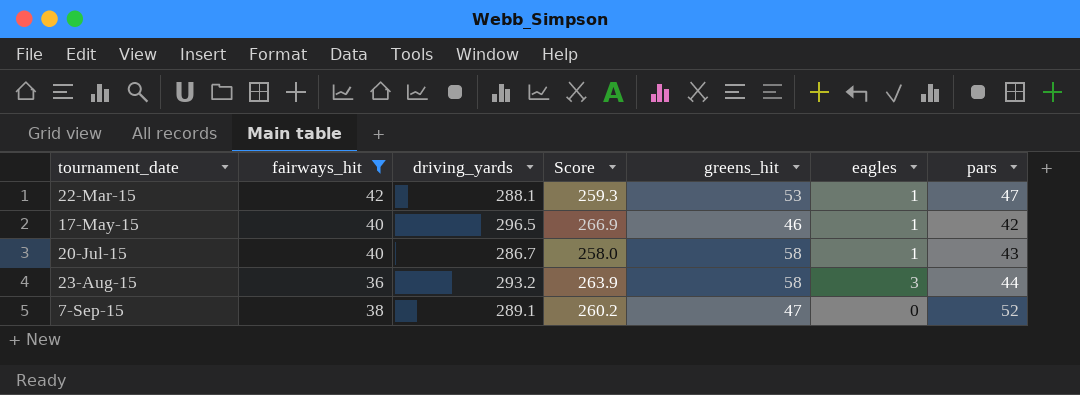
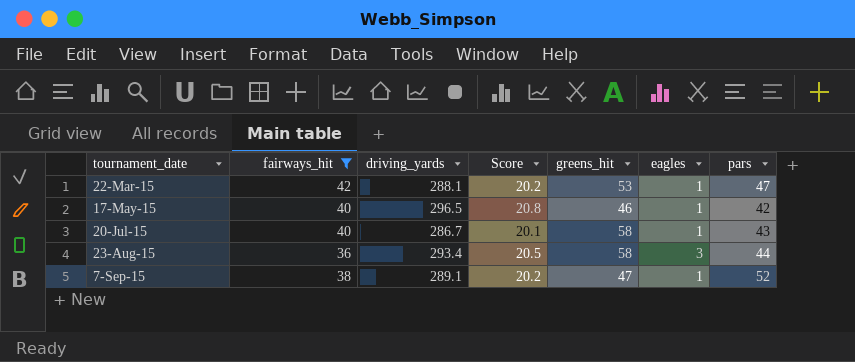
column Score | formula: [driving_yards] * 0.9 -> [driving_yards] * 0.07
23-Aug-15 | driving_yards: 293.2 -> 293.4
7-Sep-15 | eagles: 0 -> 1

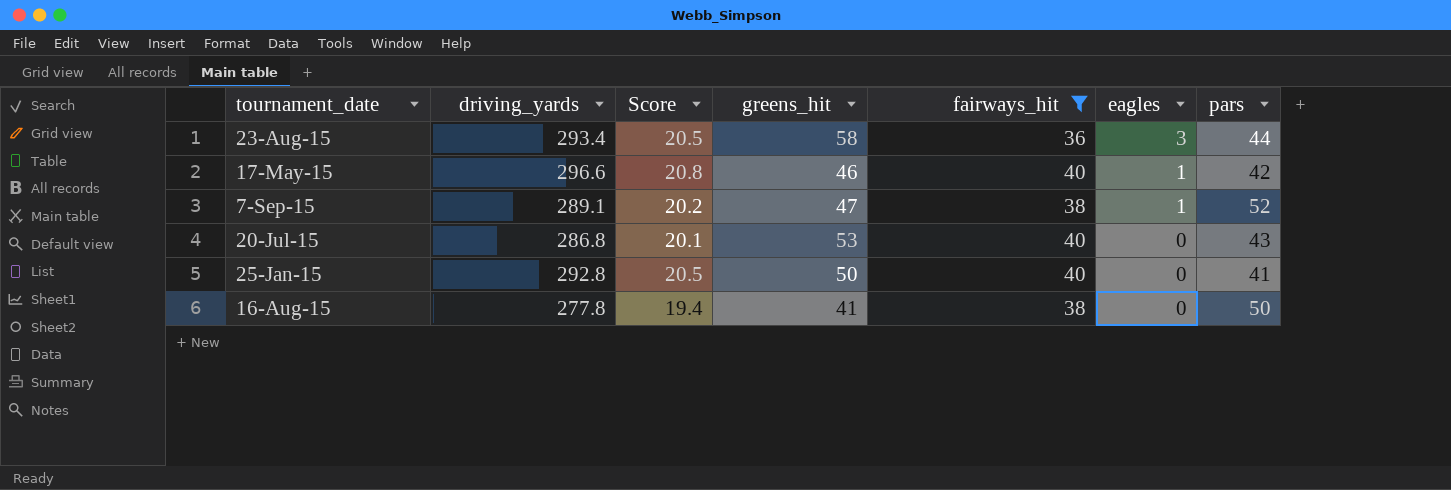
row order: tournament_date ascending -> eagles descending
column fairways_hit | position: 2 -> 5
row 22-Mar-15: 42 | 288.1 | 20.2 | 53 | 1 | 47 -> none
17-May-15 | driving_yards: 296.5 -> 296.6
20-Jul-15 | driving_yards: 286.7 -> 286.8
20-Jul-15 | greens_hit: 58 -> 53
20-Jul-15 | eagles: 1 -> 0
row 25-Jan-15: none -> 292.8 | 20.5 | 50 | 40 | 0 | 41
row 16-Aug-15: none -> 277.8 | 19.4 | 41 | 38 | 0 | 50

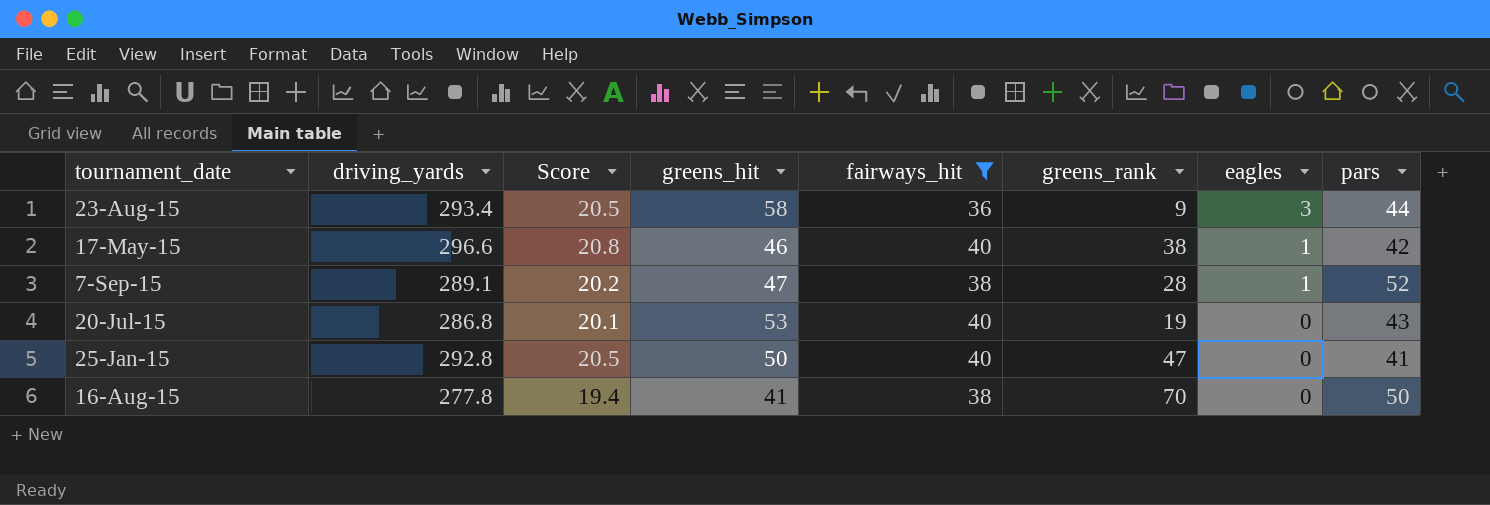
column greens_rank | position: none -> 6

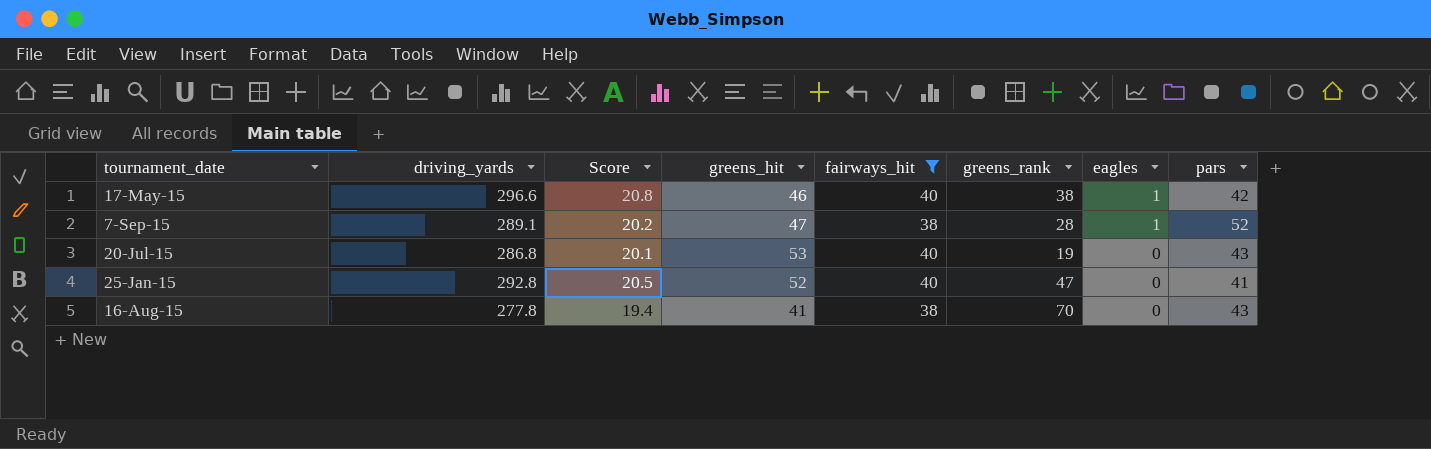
row 23-Aug-15: 293.4 | 20.5 | 58 | 36 | 9 | 3 | 44 -> none
25-Jan-15 | greens_hit: 50 -> 52
16-Aug-15 | pars: 50 -> 43

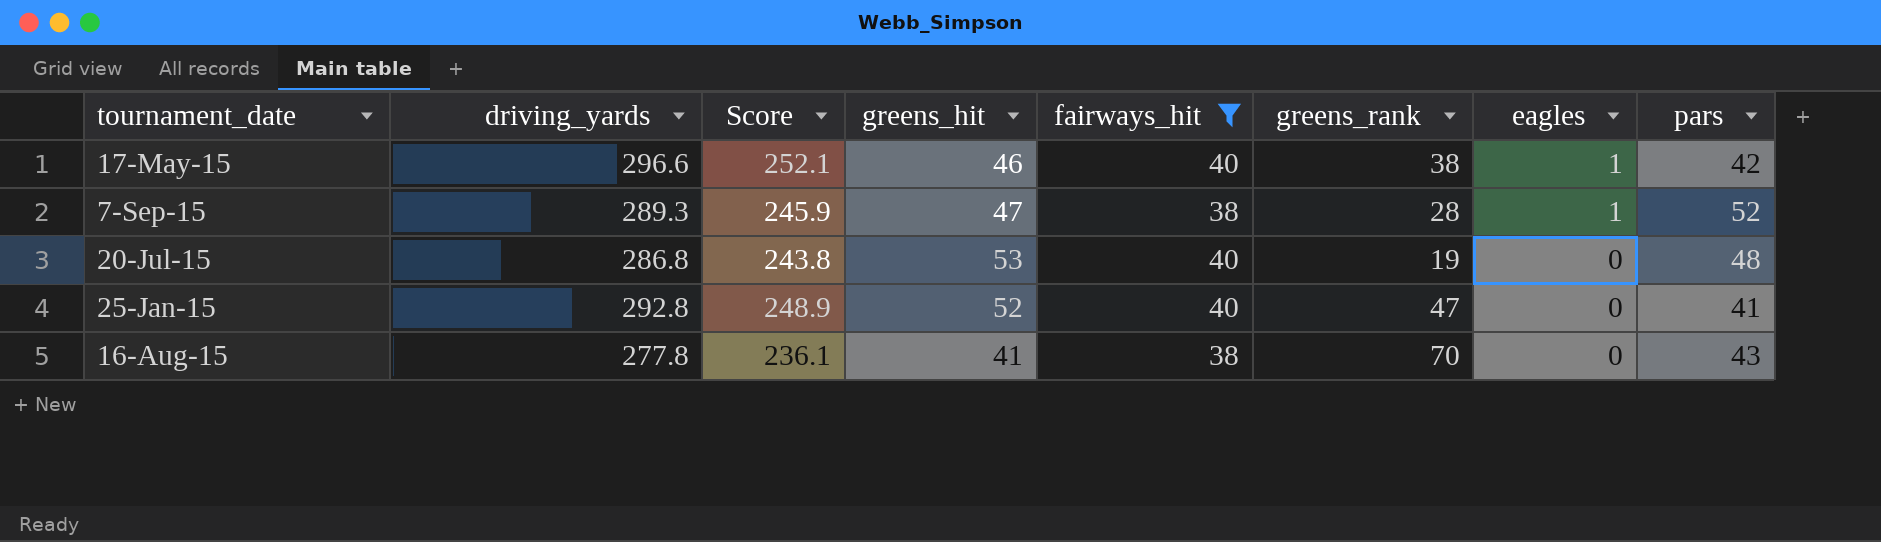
column Score | formula: [driving_yards] * 0.07 -> [driving_yards] * 0.85
7-Sep-15 | driving_yards: 289.1 -> 289.3
20-Jul-15 | pars: 43 -> 48

